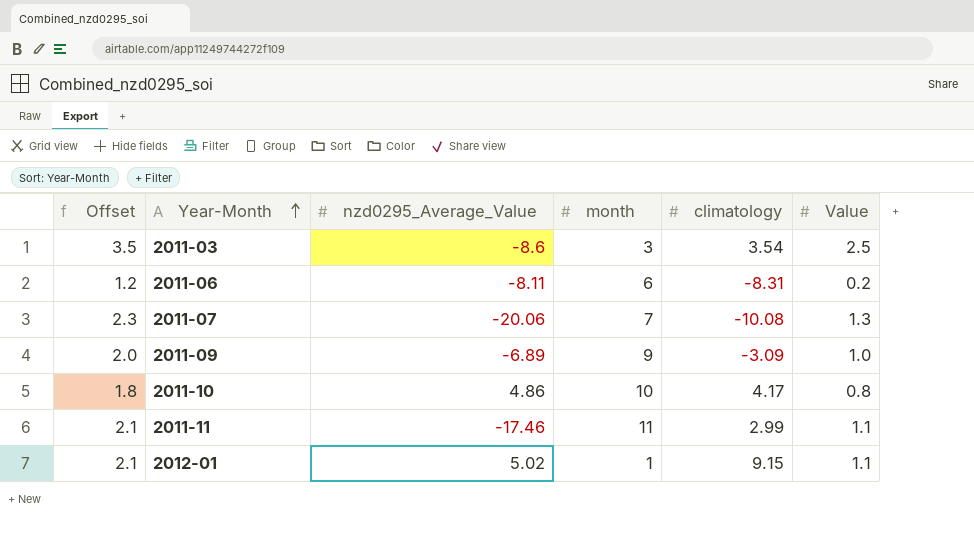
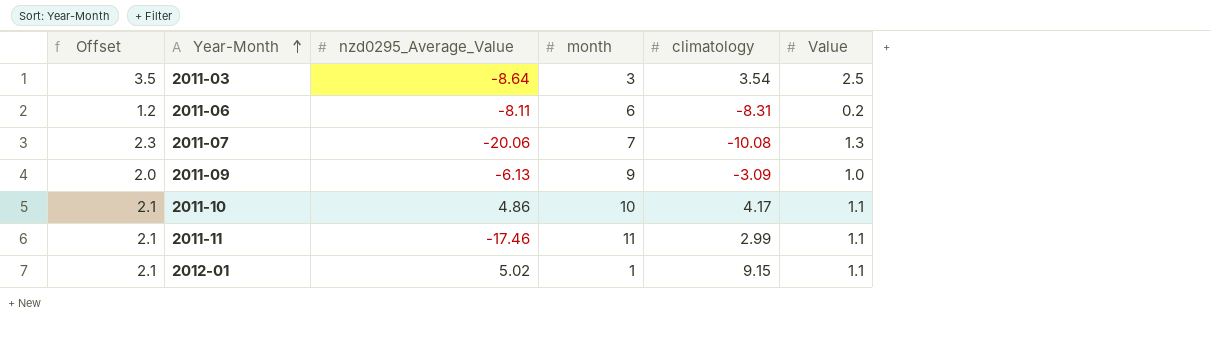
2011-03 | nzd0295_Average_Value: -8.6 -> -8.64
2011-09 | nzd0295_Average_Value: -6.89 -> -6.13
2011-10 | Offset: 1.8 -> 2.1
2011-10 | Value: 0.8 -> 1.1

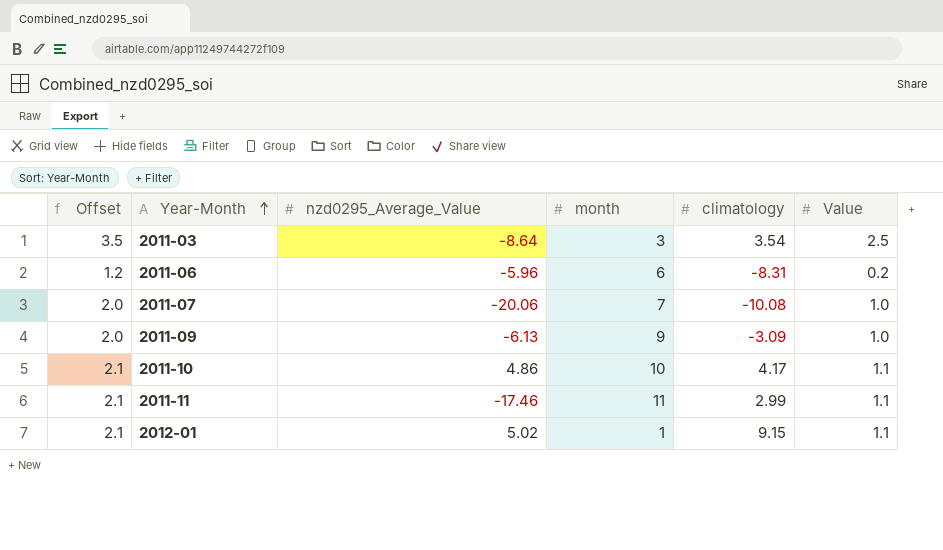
2011-06 | nzd0295_Average_Value: -8.11 -> -5.96
2011-07 | Offset: 2.3 -> 2.0
2011-07 | Value: 1.3 -> 1.0

